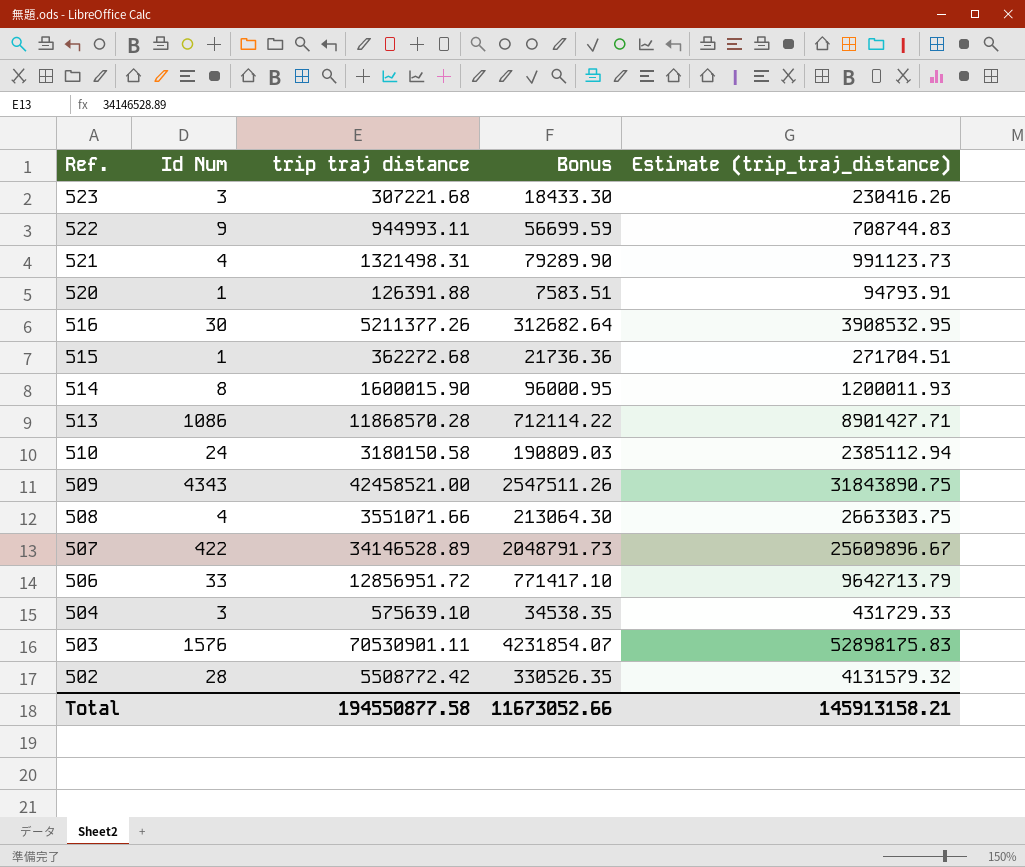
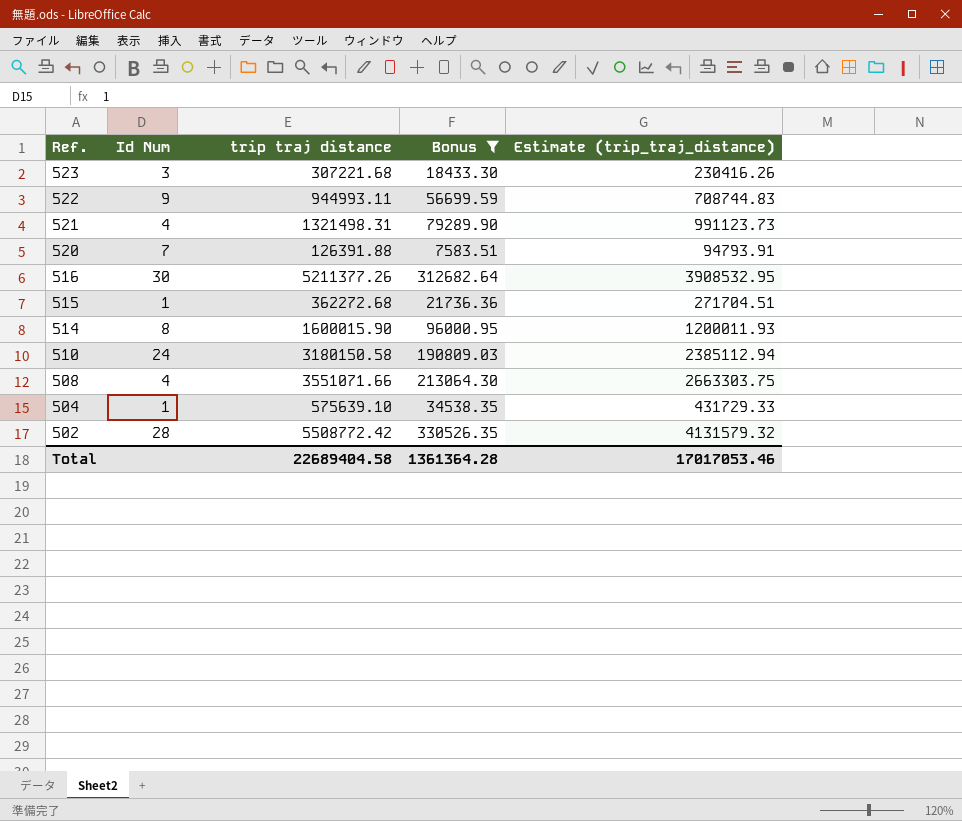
filter: none -> Bonus <= 330526.35
520 | Id Num: 1 -> 7
504 | Id Num: 3 -> 1
Total | trip traj distance: 194550877.58 -> 22689404.58
Total | Bonus: 11673052.66 -> 1361364.28
Total | Estimate (trip_traj_distance): 145913158.21 -> 17017053.46

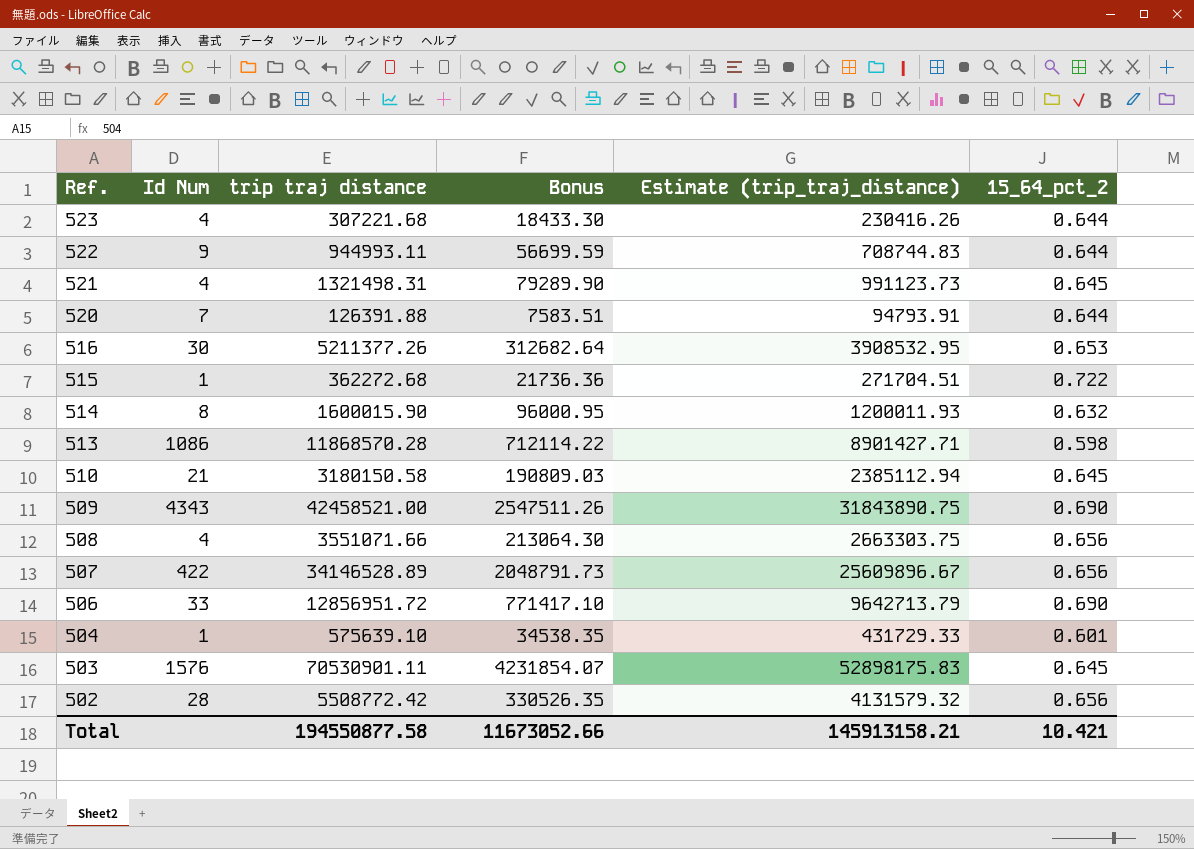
filter: Bonus <= 330526.35 -> none
column 15_64_pct_2 | position: none -> 6
523 | Id Num: 3 -> 4
510 | Id Num: 24 -> 21
Total | trip traj distance: 22689404.58 -> 194550877.58
Total | Bonus: 1361364.28 -> 11673052.66
Total | Estimate (trip_traj_distance): 17017053.46 -> 145913158.21

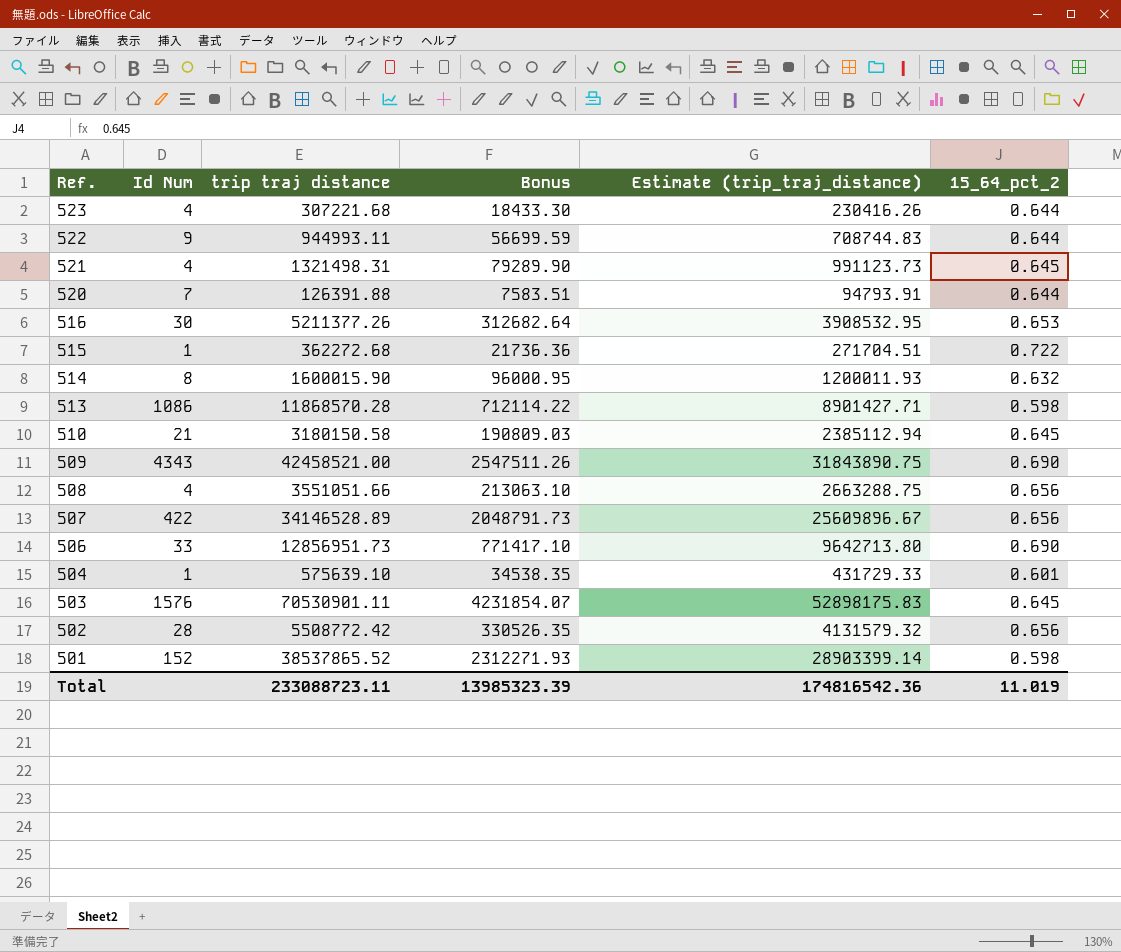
508 | trip traj distance: 3551071.66 -> 3551051.66
508 | Bonus: 213064.30 -> 213063.10
508 | Estimate (trip_traj_distance): 2663303.75 -> 2663288.75
506 | trip traj distance: 12856951.72 -> 12856951.73
506 | Estimate (trip_traj_distance): 9642713.79 -> 9642713.80
row 501: none -> 152 | 38537865.52 | 2312271.93 | 28903399.14 | 0.598
Total | trip traj distance: 194550877.58 -> 233088723.11
Total | Bonus: 11673052.66 -> 13985323.39
Total | Estimate (trip_traj_distance): 145913158.21 -> 174816542.36
Total | 15_64_pct_2: 10.421 -> 11.019

